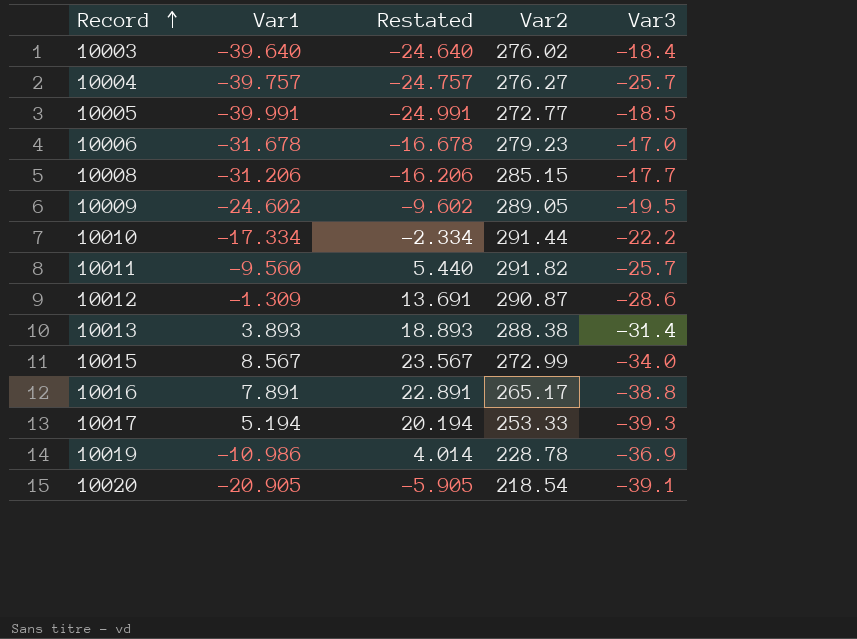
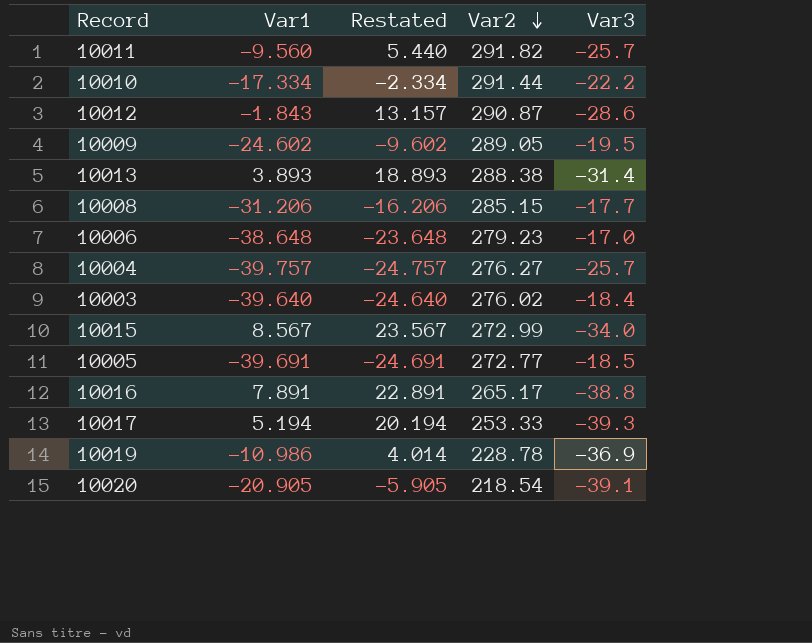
row order: Record ascending -> Var2 descending
10012 | Var1: -1.309 -> -1.843
10012 | Restated: 13.691 -> 13.157
10006 | Var1: -31.678 -> -38.648
10006 | Restated: -16.678 -> -23.648
10005 | Var1: -39.991 -> -39.691
10005 | Restated: -24.991 -> -24.691

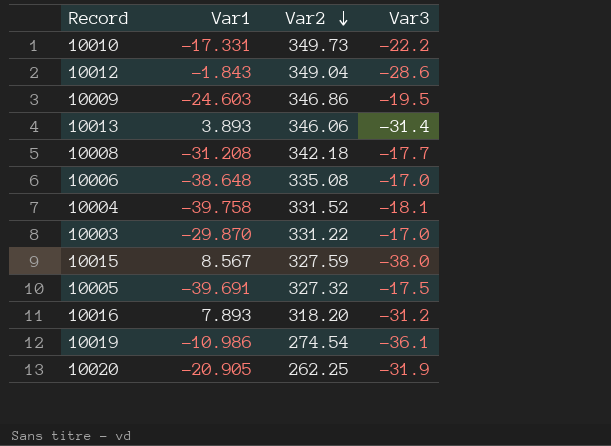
column Restated | formula: [Var1] + 15 -> none
row 10011: -9.560 | 5.440 | 291.82 | -25.7 -> none
row 10017: 5.194 | 20.194 | 253.33 | -39.3 -> none
10010 | Var1: -17.334 -> -17.331
10010 | Var2: 291.44 -> 349.73
10012 | Var2: 290.87 -> 349.04
10009 | Var1: -24.602 -> -24.603
10009 | Var2: 289.05 -> 346.86
10013 | Var2: 288.38 -> 346.06
10008 | Var1: -31.206 -> -31.208
10008 | Var2: 285.15 -> 342.18
10006 | Var2: 279.23 -> 335.08
10004 | Var1: -39.757 -> -39.758
10004 | Var2: 276.27 -> 331.52
10004 | Var3: -25.7 -> -18.1
10003 | Var1: -39.640 -> -29.870
10003 | Var2: 276.02 -> 331.22
10003 | Var3: -18.4 -> -17.0
10015 | Var2: 272.99 -> 327.59
10015 | Var3: -34.0 -> -38.0
10005 | Var2: 272.77 -> 327.32
10005 | Var3: -18.5 -> -17.5
10016 | Var1: 7.891 -> 7.893
10016 | Var2: 265.17 -> 318.20
10016 | Var3: -38.8 -> -31.2
10019 | Var2: 228.78 -> 274.54
10019 | Var3: -36.9 -> -36.1
10020 | Var2: 218.54 -> 262.25
10020 | Var3: -39.1 -> -31.9

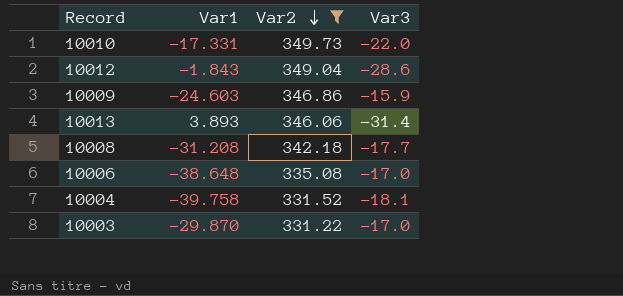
filter: none -> Var2 >= 331.22
10010 | Var3: -22.2 -> -22.0
10009 | Var3: -19.5 -> -15.9

